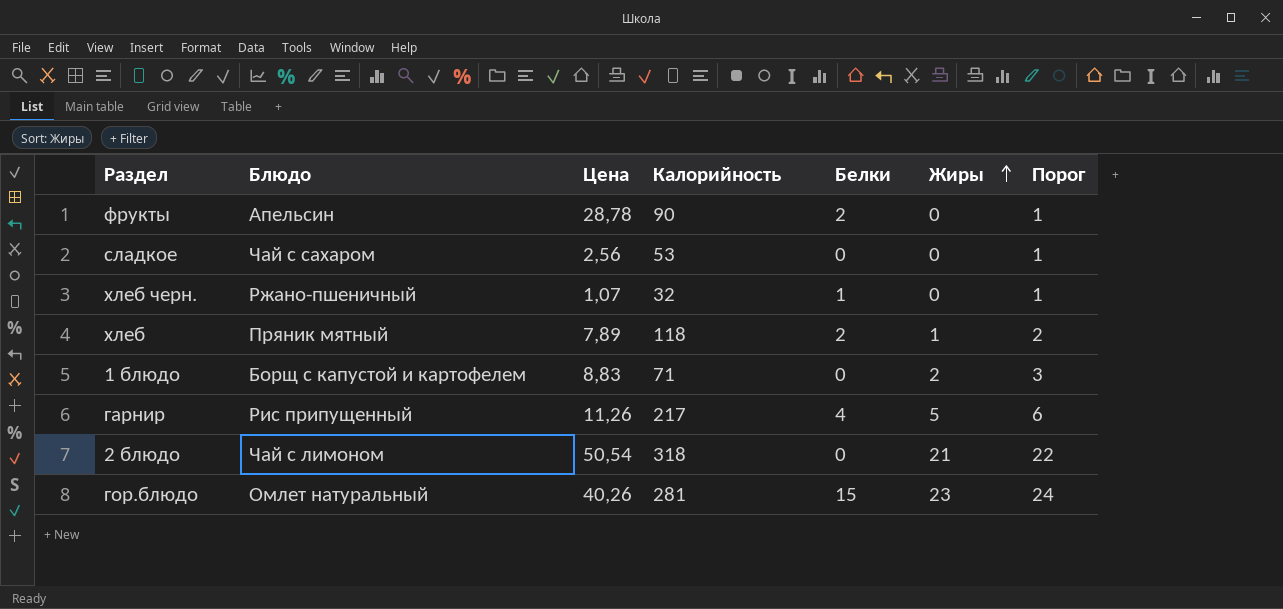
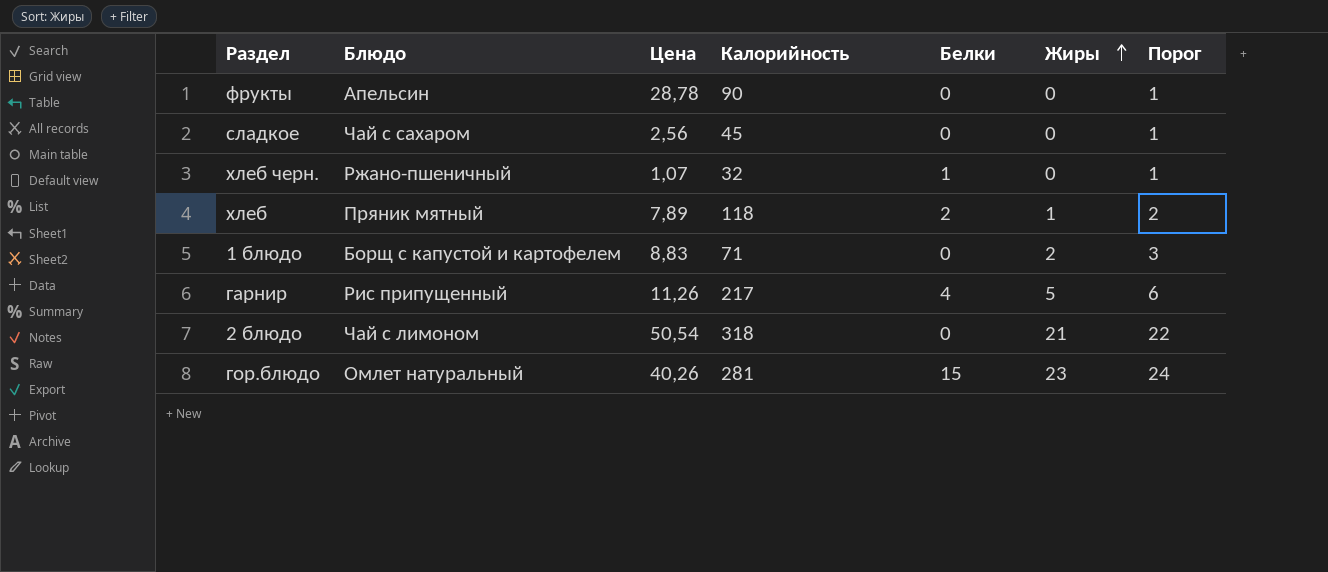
фрукты | Белки: 2 -> 0
сладкое | Калорийность: 53 -> 45

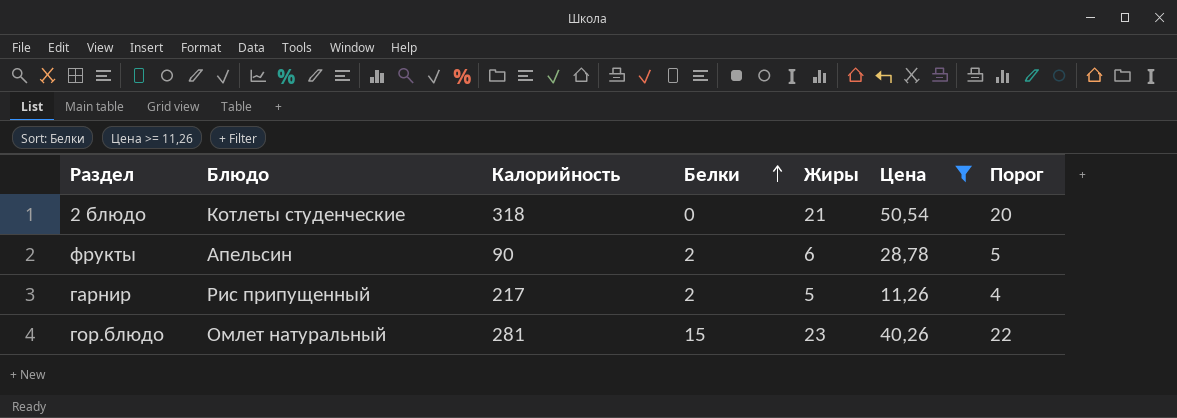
filter: none -> Цена >= 11,26
row order: Жиры ascending -> Белки ascending
column Цена | position: 3 -> 6
column Порог | formula: [Жиры] + 1 -> [Жиры] - 1
2 блюдо | Блюдо: Чай с лимоном -> Котлеты студенческие
фрукты | Белки: 0 -> 2
фрукты | Жиры: 0 -> 6
гарнир | Белки: 4 -> 2

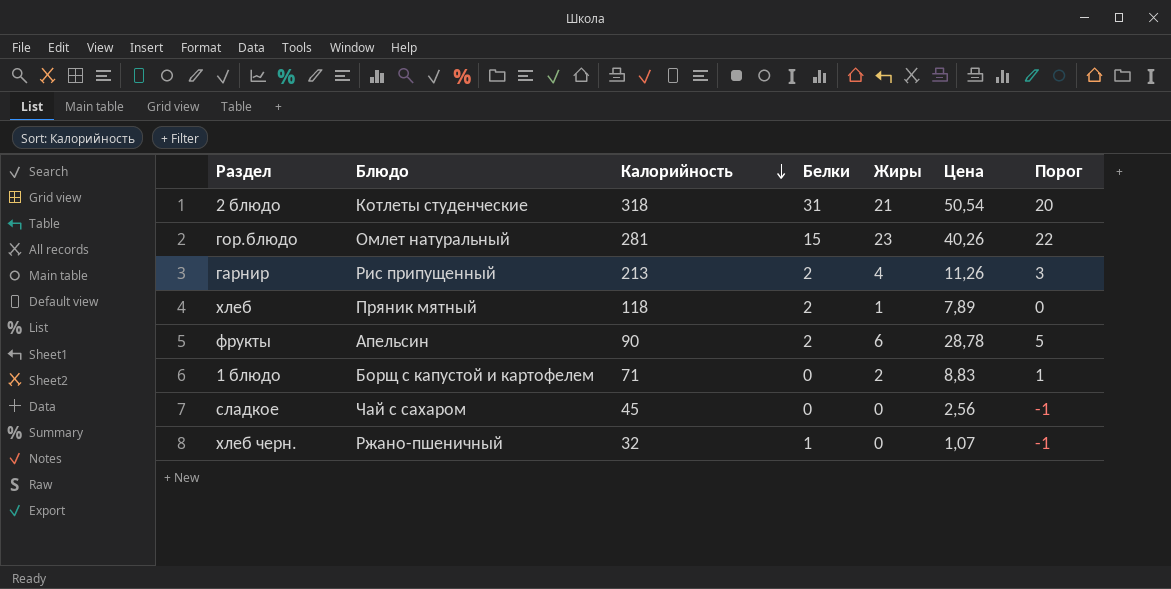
filter: Цена >= 11,26 -> none
row order: Белки ascending -> Калорийность descending
2 блюдо | Белки: 0 -> 31
гарнир | Калорийность: 217 -> 213
гарнир | Жиры: 5 -> 4
гарнир | Порог: 4 -> 3

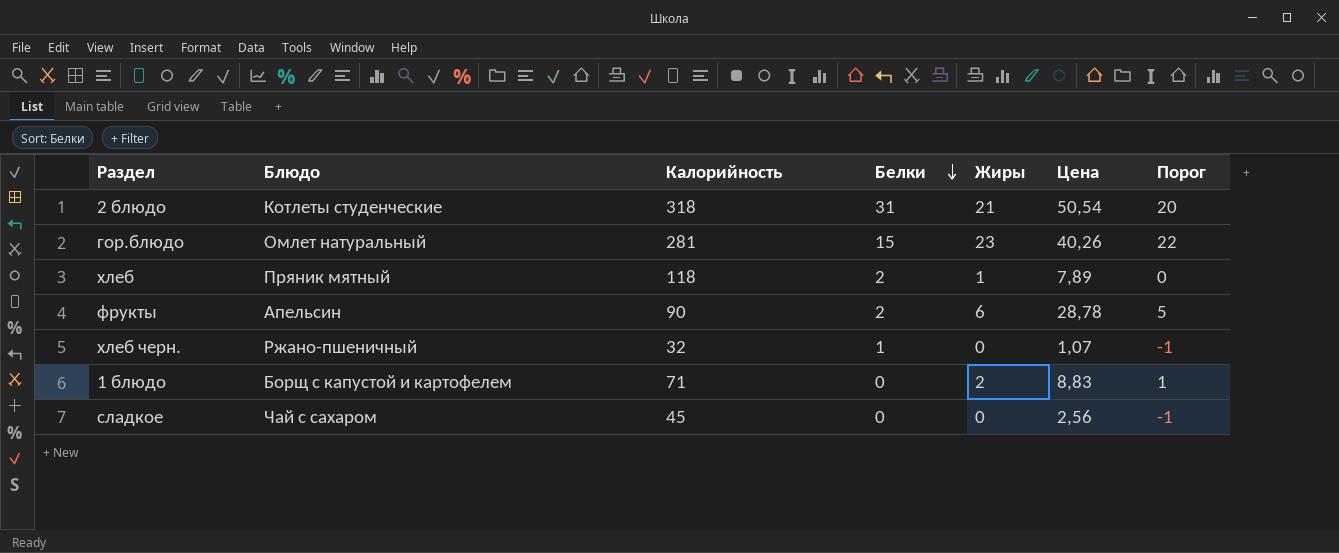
row order: Калорийность descending -> Белки descending
row гарнир: Рис припущенный | 213 | 2 | 4 | 11,26 | 3 -> none

